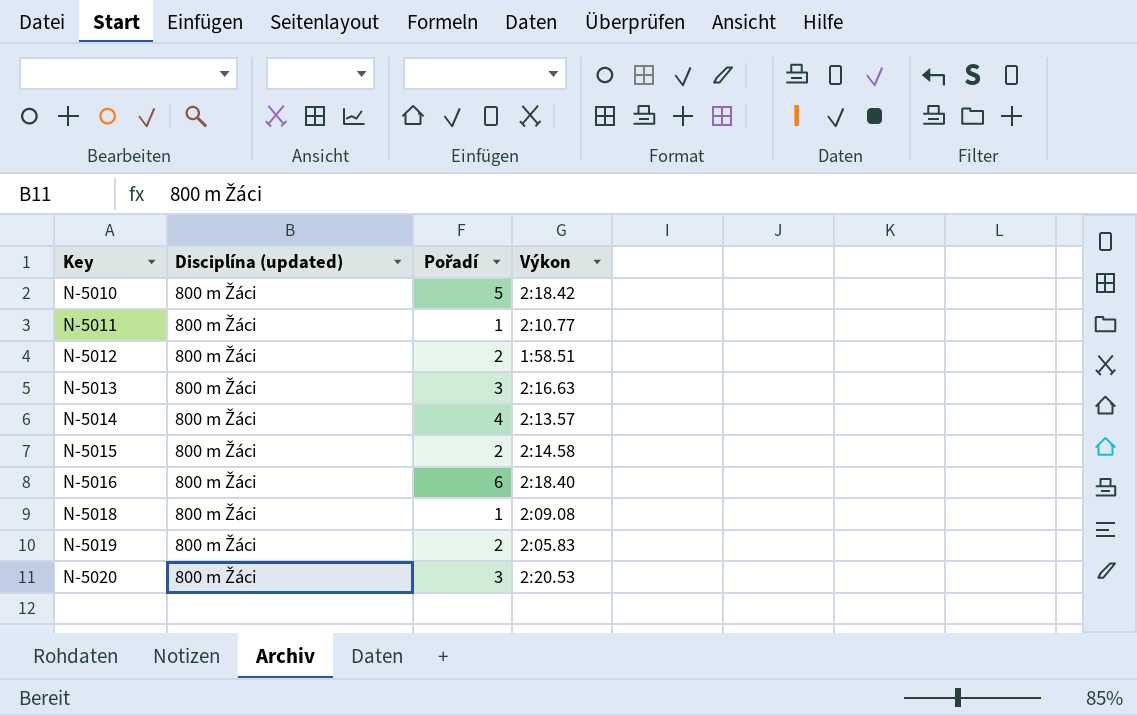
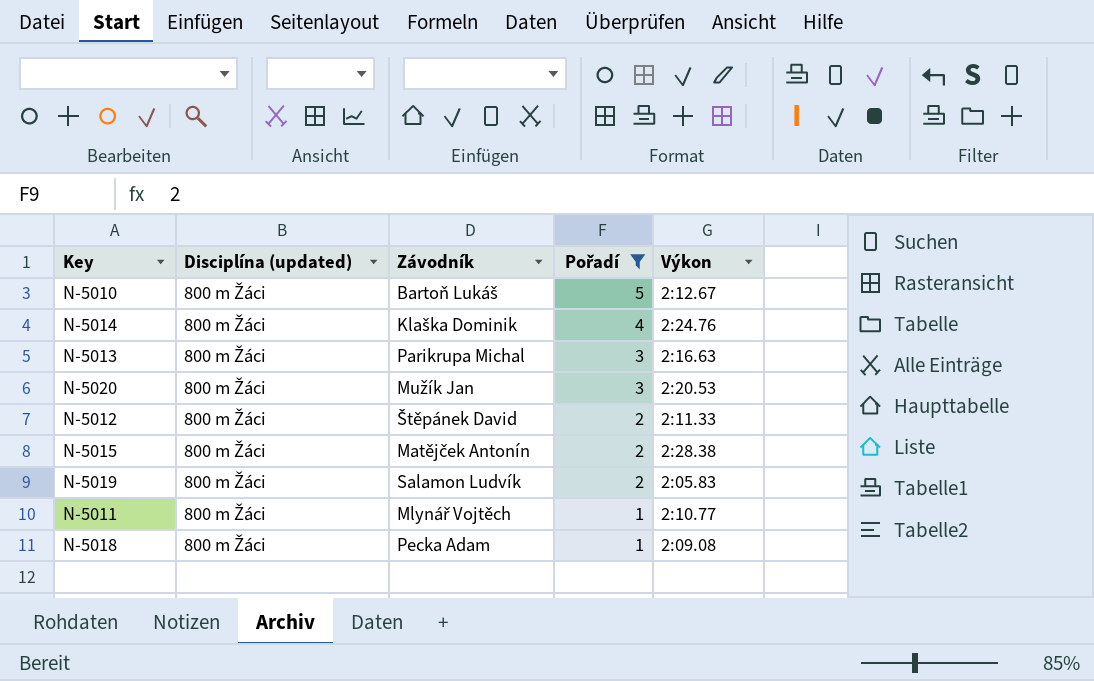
filter: none -> Pořadí != 6
row order: Key ascending -> Pořadí descending
column Závodník | position: none -> 3
N-5010 | Výkon: 2:18.42 -> 2:12.67
N-5014 | Výkon: 2:13.57 -> 2:24.76
N-5012 | Výkon: 1:58.51 -> 2:11.33
N-5015 | Výkon: 2:14.58 -> 2:28.38

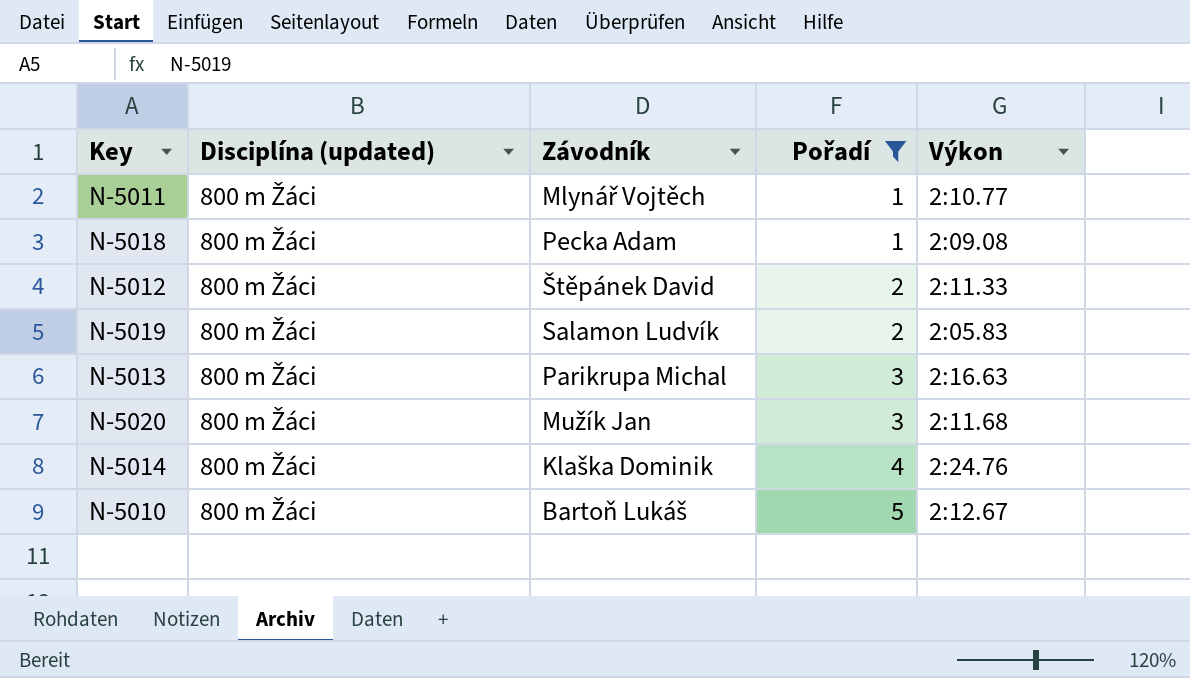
row order: Pořadí descending -> Pořadí ascending
row N-5015: 800 m Žáci | Matějček Antonín | 2 | 2:28.38 -> none
N-5020 | Výkon: 2:20.53 -> 2:11.68

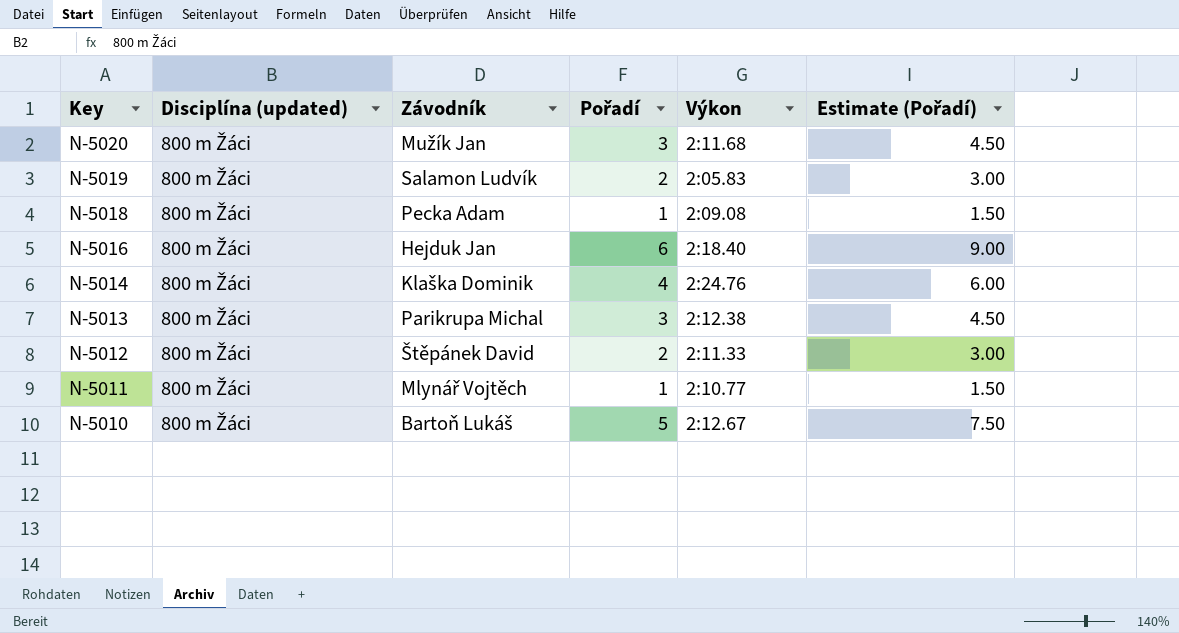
filter: Pořadí != 6 -> none
row order: Pořadí ascending -> Key descending
column Estimate (Pořadí) | formula: none -> [Pořadí] * 1.5
N-5013 | Výkon: 2:16.63 -> 2:12.38

